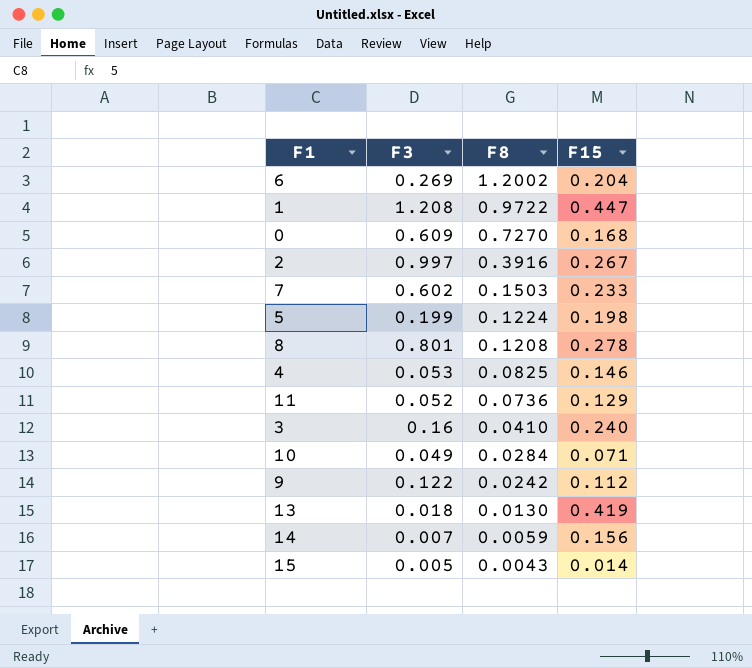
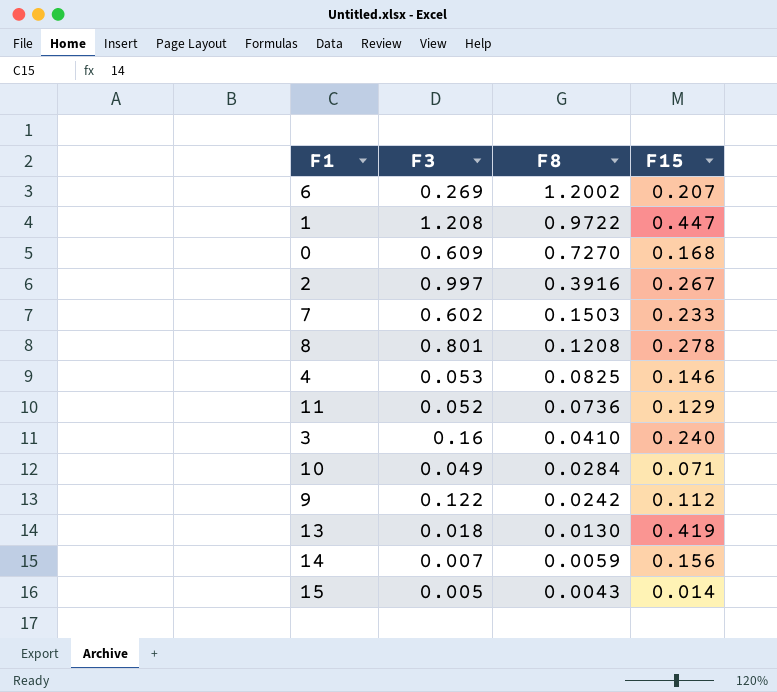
row 5: 0.199 | 0.1224 | 0.198 -> none
6 | F15: 0.204 -> 0.207

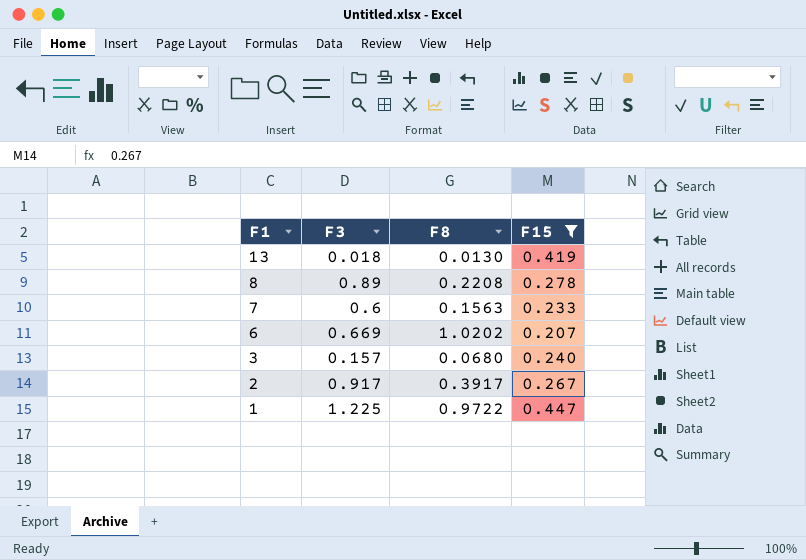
filter: none -> F15 >= 0.207
row order: F8 descending -> F1 descending
8 | F3: 0.801 -> 0.89
8 | F8: 0.1208 -> 0.2208
7 | F3: 0.602 -> 0.6
7 | F8: 0.1503 -> 0.1563
6 | F3: 0.269 -> 0.669
6 | F8: 1.2002 -> 1.0202
3 | F3: 0.16 -> 0.157
3 | F8: 0.0410 -> 0.0680
2 | F3: 0.997 -> 0.917
2 | F8: 0.3916 -> 0.3917
1 | F3: 1.208 -> 1.225

